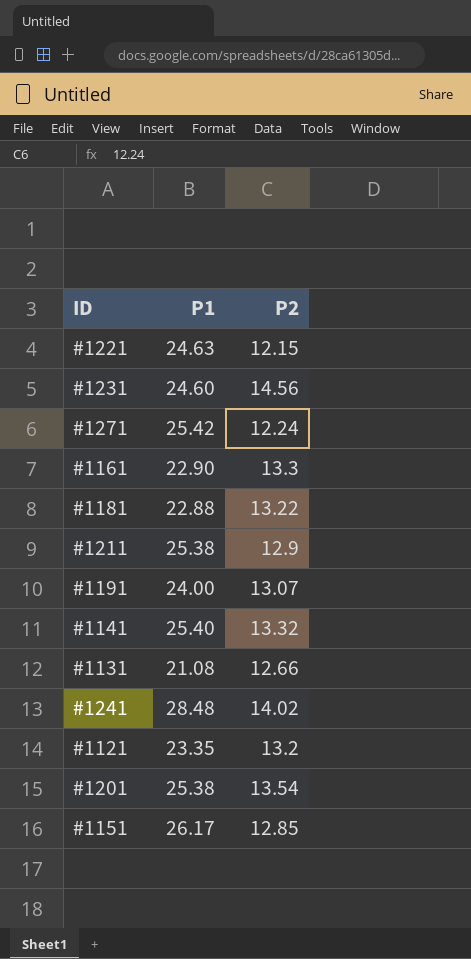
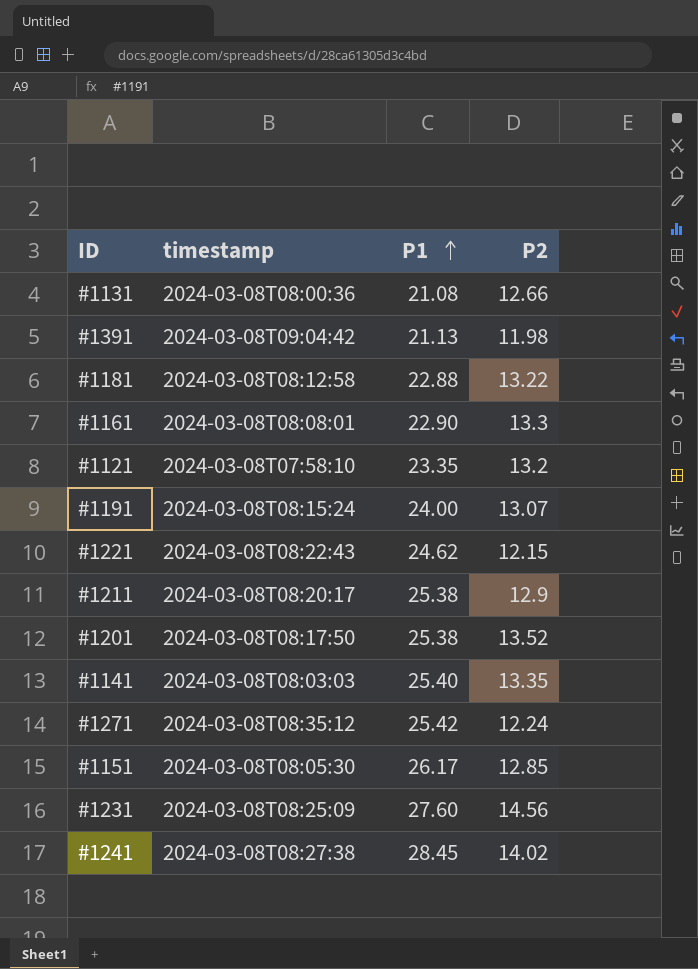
row order: none -> P1 ascending
column timestamp | position: none -> 2
row #1391: none -> 2024-03-08T09:04:42 | 21.13 | 11.98
#1221 | P1: 24.63 -> 24.62
#1201 | P2: 13.54 -> 13.52
#1141 | P2: 13.32 -> 13.35
#1231 | P1: 24.60 -> 27.60
#1241 | P1: 28.48 -> 28.45

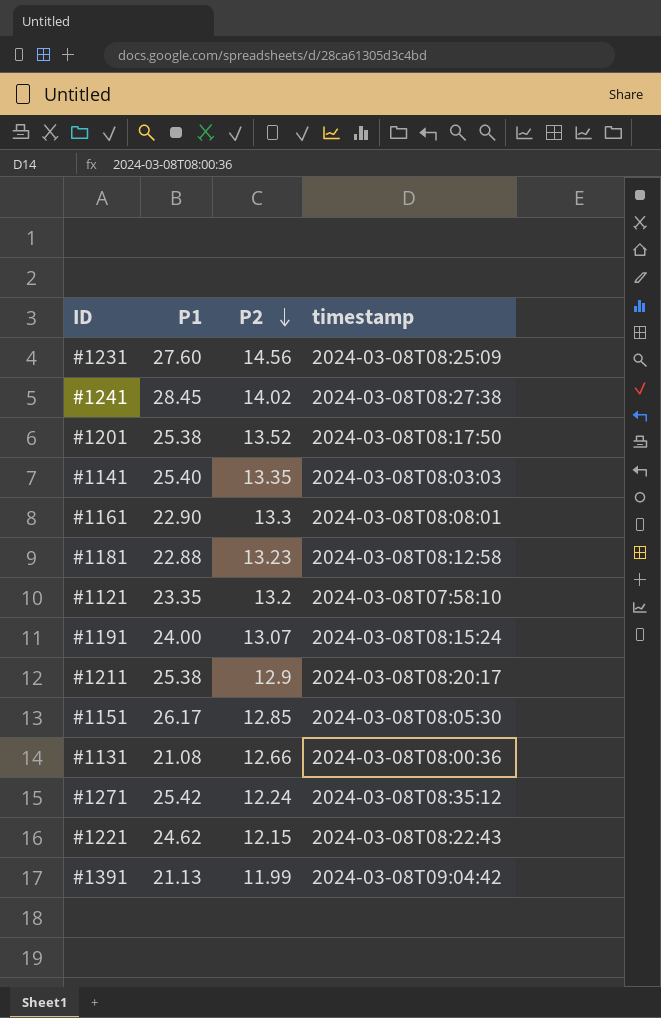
row order: P1 ascending -> P2 descending
column timestamp | position: 2 -> 4
#1181 | P2: 13.22 -> 13.23
#1391 | P2: 11.98 -> 11.99

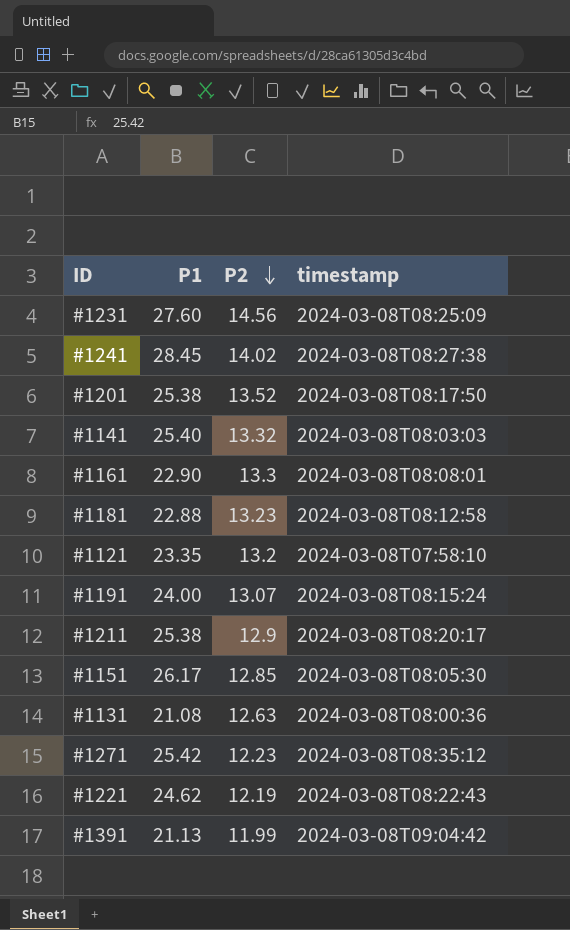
#1141 | P2: 13.35 -> 13.32
#1131 | P2: 12.66 -> 12.63
#1271 | P2: 12.24 -> 12.23
#1221 | P2: 12.15 -> 12.19

